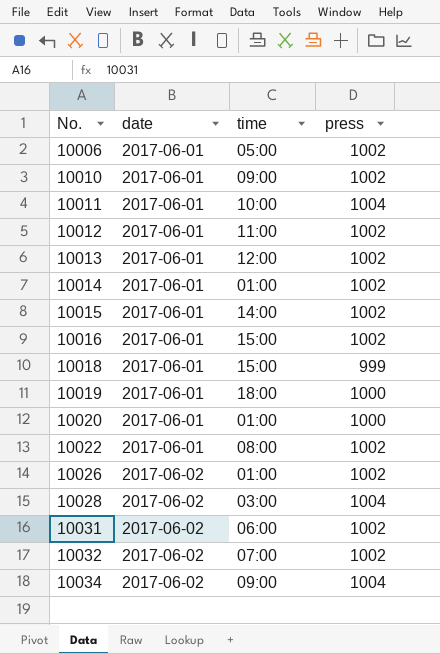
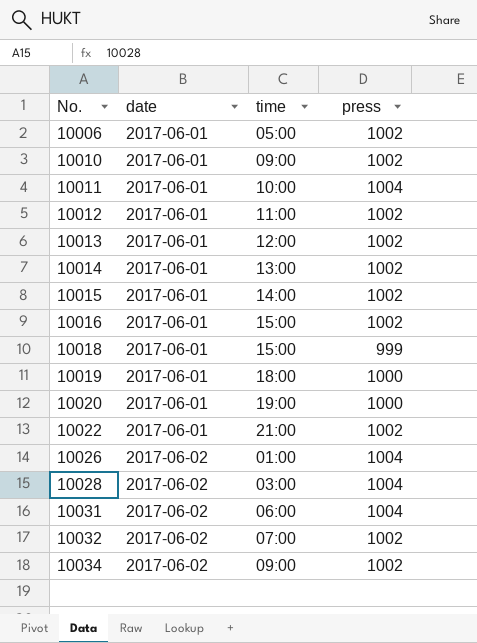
10014 | time: 01:00 -> 13:00
10020 | time: 01:00 -> 19:00
10022 | time: 08:00 -> 21:00
10026 | press: 1002 -> 1004
10031 | press: 1002 -> 1004
10034 | press: 1004 -> 1002

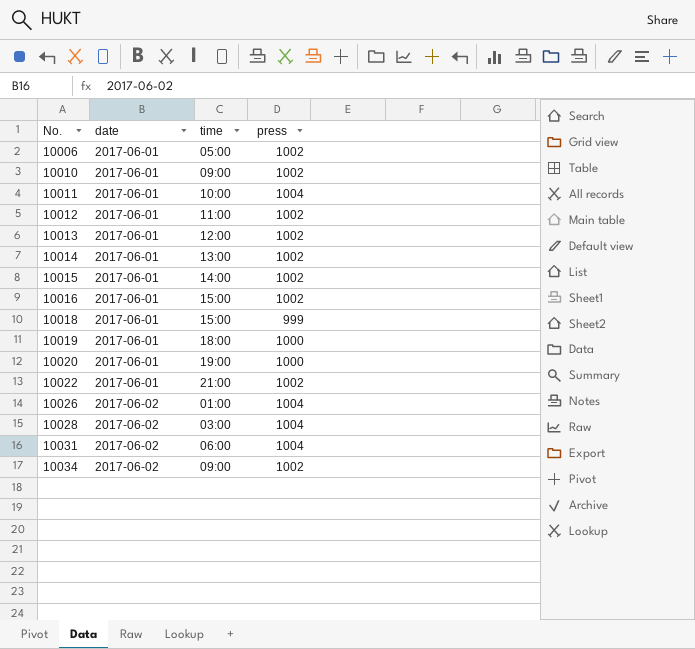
row 10032: 2017-06-02 | 07:00 | 1002 -> none

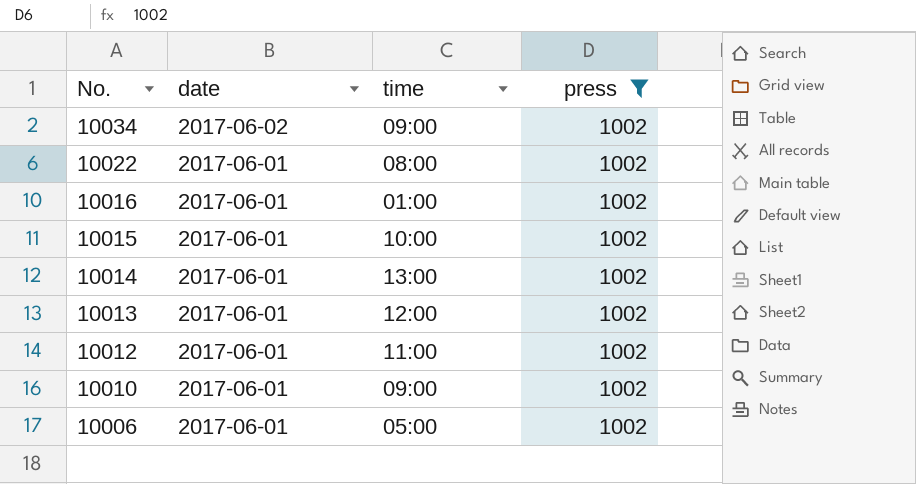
filter: none -> press = 1002
row order: No. ascending -> No. descending
10022 | time: 21:00 -> 08:00
10016 | time: 15:00 -> 01:00
10015 | time: 14:00 -> 10:00

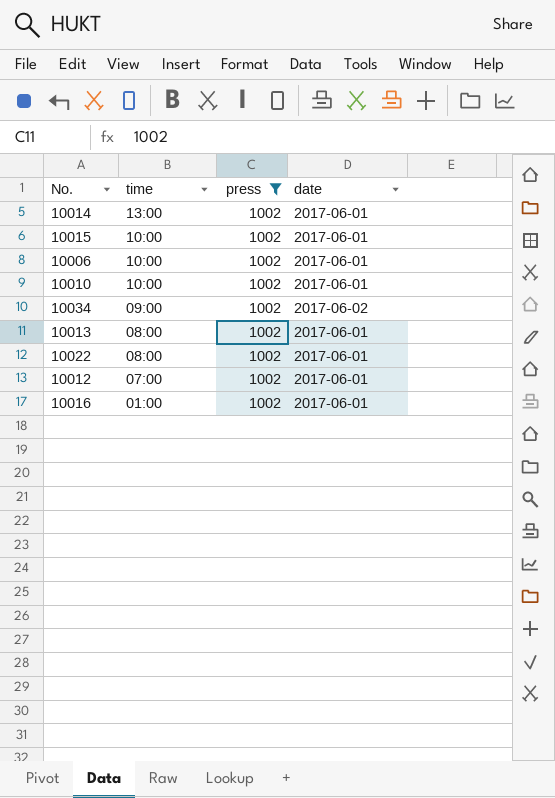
row order: No. descending -> time descending
column date | position: 2 -> 4
10006 | time: 05:00 -> 10:00
10010 | time: 09:00 -> 10:00
10013 | time: 12:00 -> 08:00
10012 | time: 11:00 -> 07:00

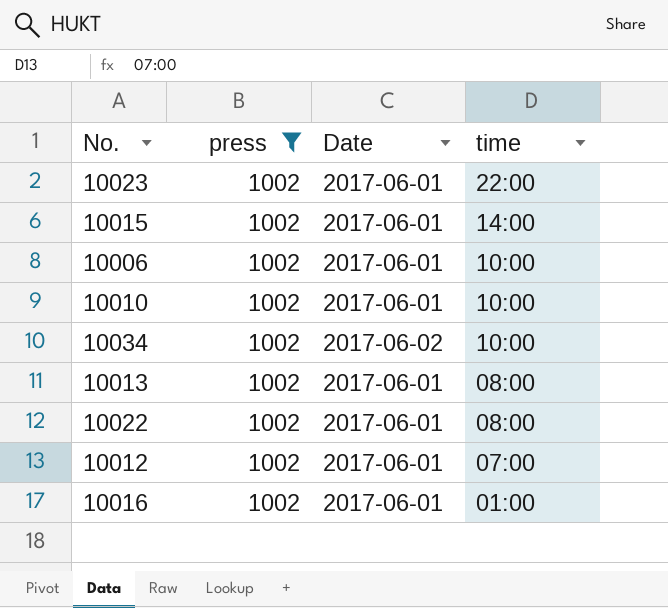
column name: date -> Date
column time | position: 2 -> 4
row 10014: 13:00 | 1002 | 2017-06-01 -> none
row 10023: none -> 1002 | 2017-06-01 | 22:00
10015 | time: 10:00 -> 14:00
10034 | time: 09:00 -> 10:00

